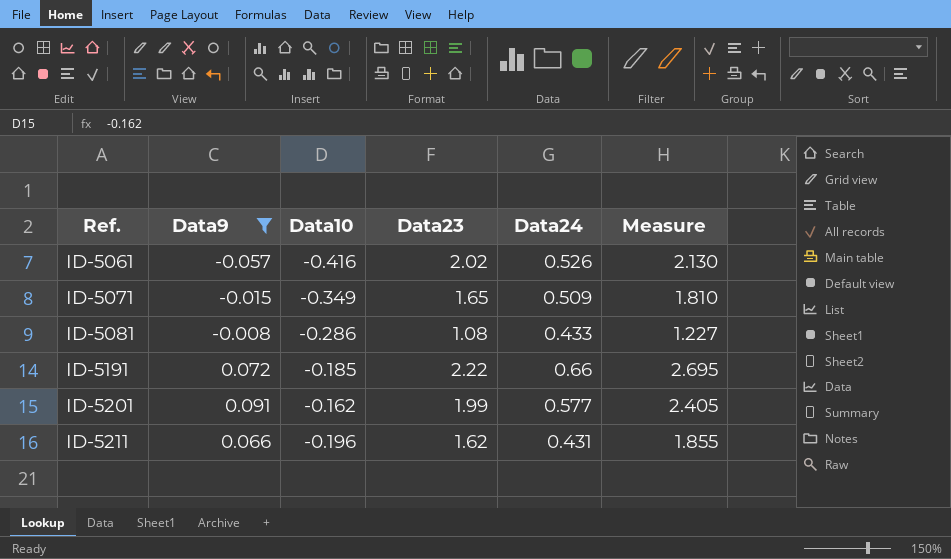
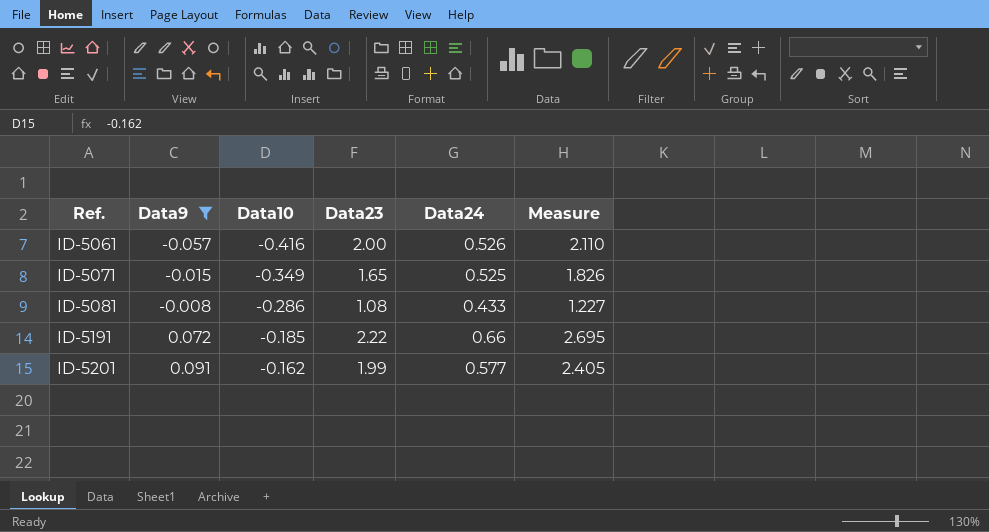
row ID-5211: 0.066 | -0.196 | 1.62 | 0.431 | 1.855 -> none
ID-5061 | Data23: 2.02 -> 2.00
ID-5061 | Measure: 2.130 -> 2.110
ID-5071 | Data24: 0.509 -> 0.525
ID-5071 | Measure: 1.810 -> 1.826

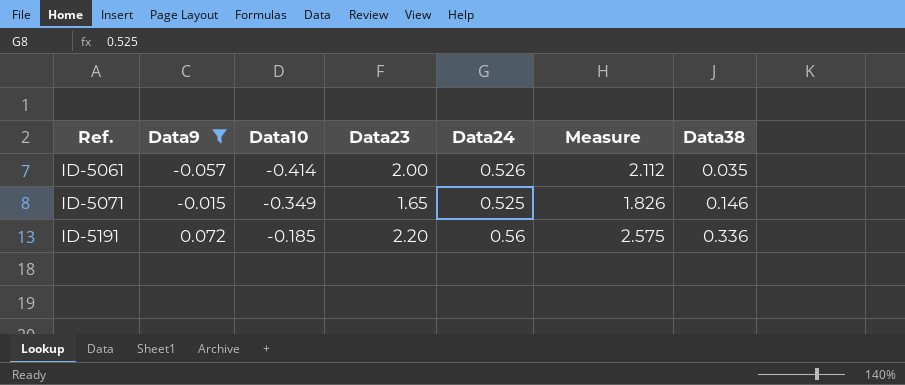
column Data38 | position: none -> 7
row ID-5081: -0.008 | -0.286 | 1.08 | 0.433 | 1.227 -> none
row ID-5201: 0.091 | -0.162 | 1.99 | 0.577 | 2.405 -> none
ID-5061 | Data10: -0.416 -> -0.414
ID-5061 | Measure: 2.110 -> 2.112
ID-5191 | Data23: 2.22 -> 2.20
ID-5191 | Data24: 0.66 -> 0.56
ID-5191 | Measure: 2.695 -> 2.575

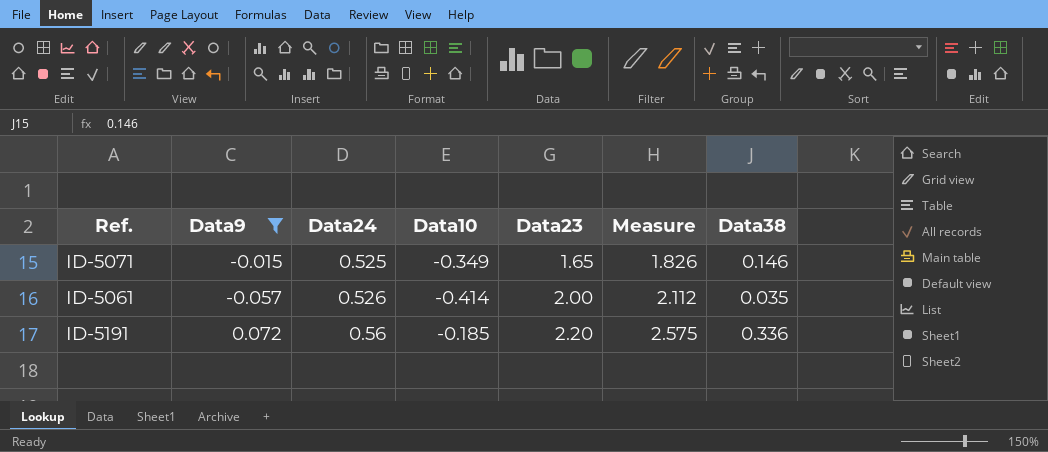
row order: Ref. ascending -> Data24 ascending
column Data24 | position: 5 -> 3

